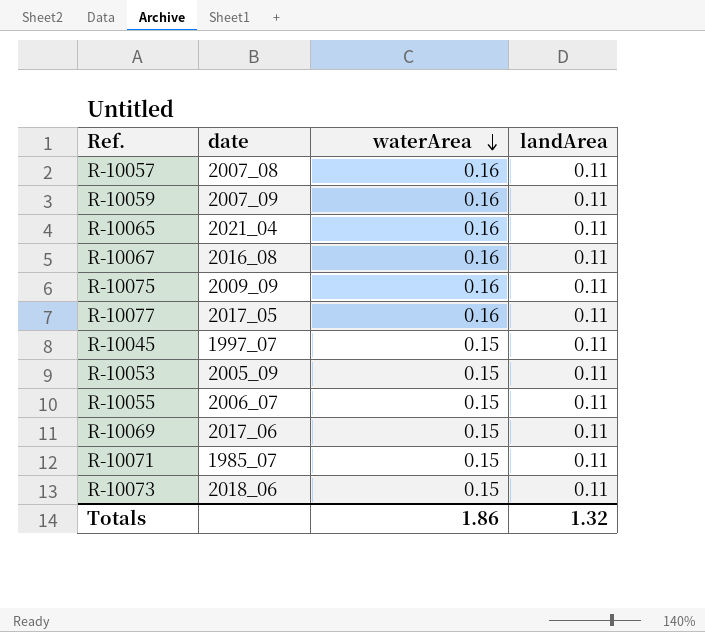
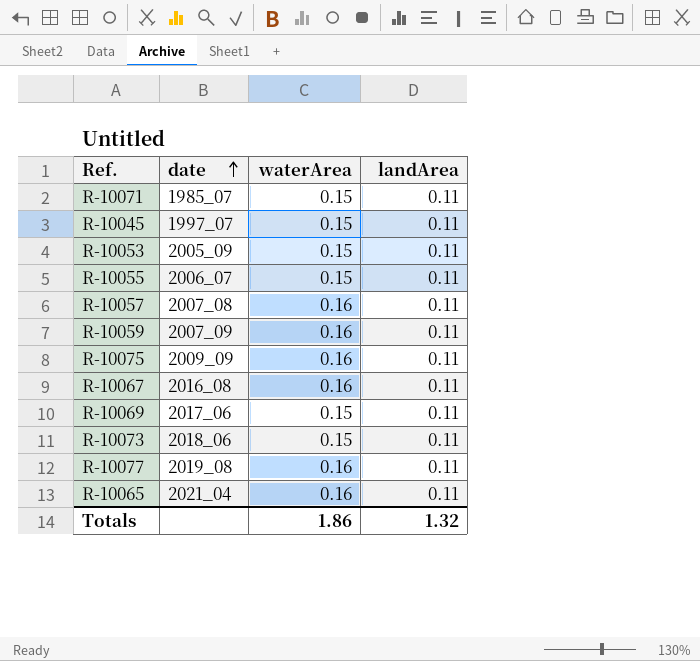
row order: waterArea descending -> date ascending
R-10077 | date: 2017_05 -> 2019_08

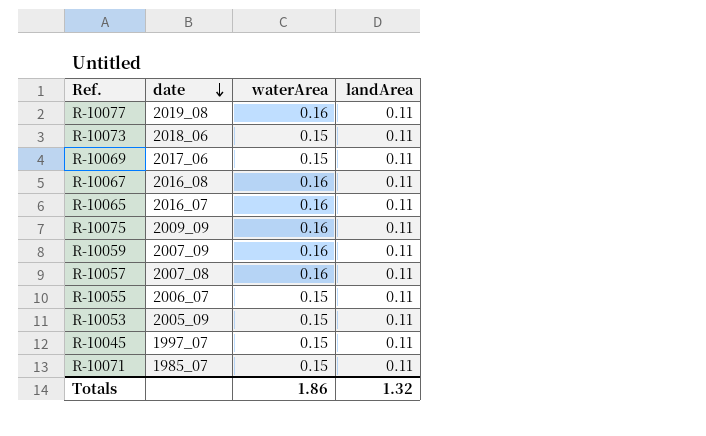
row order: date ascending -> date descending
R-10065 | date: 2021_04 -> 2016_07

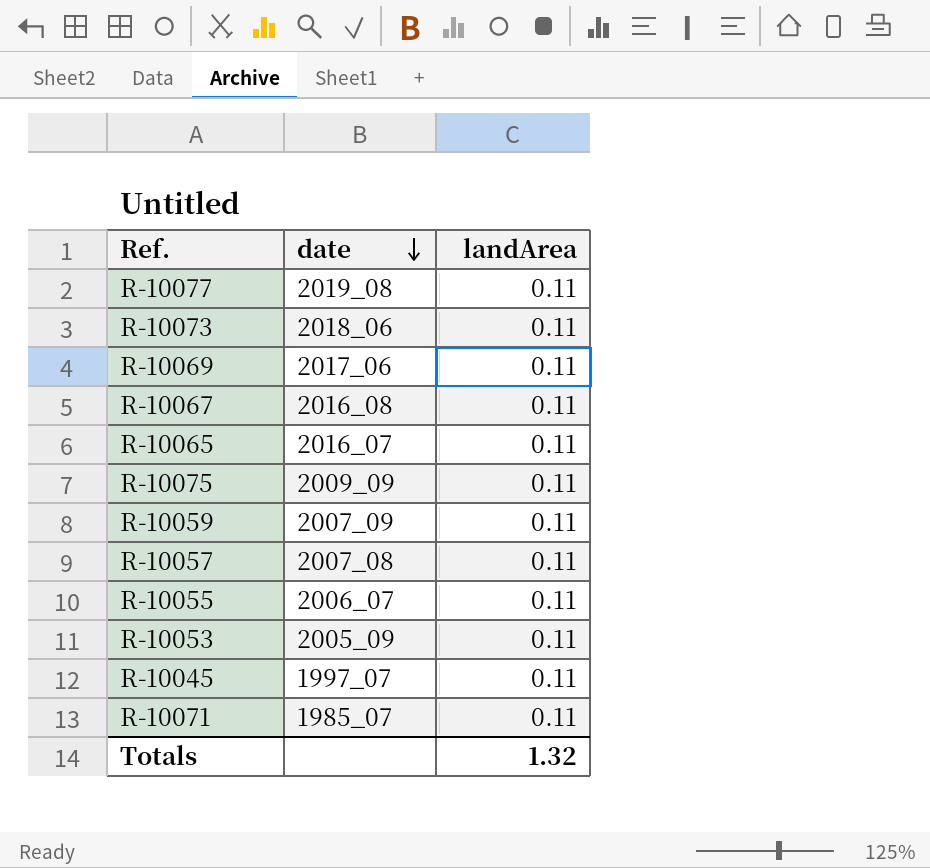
column waterArea | position: 3 -> none

